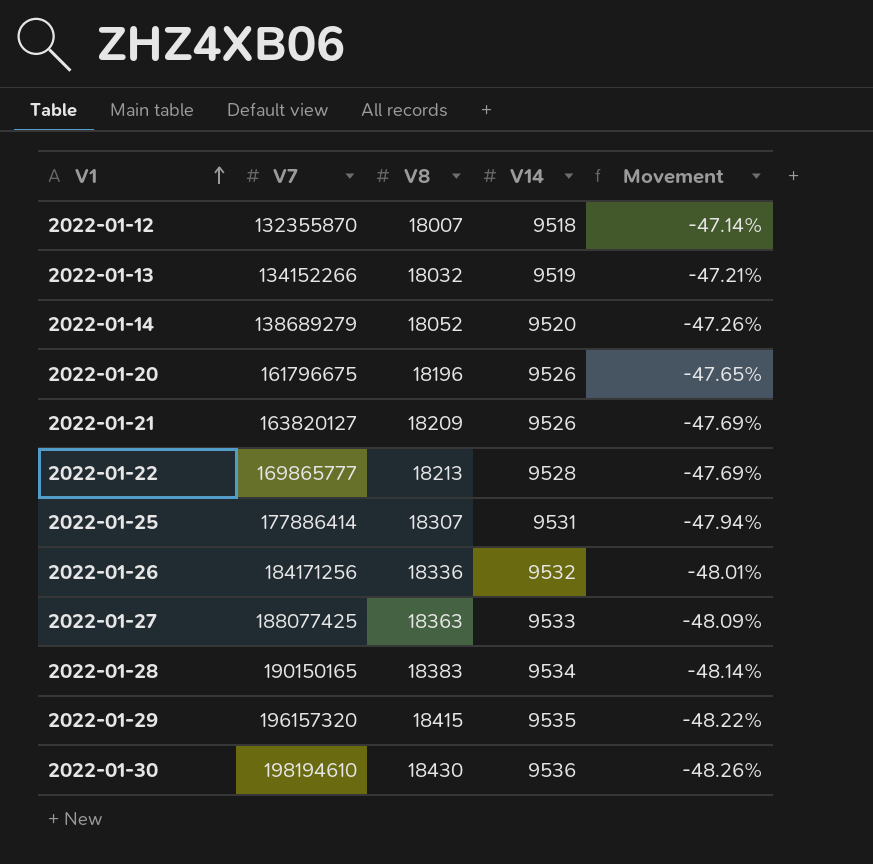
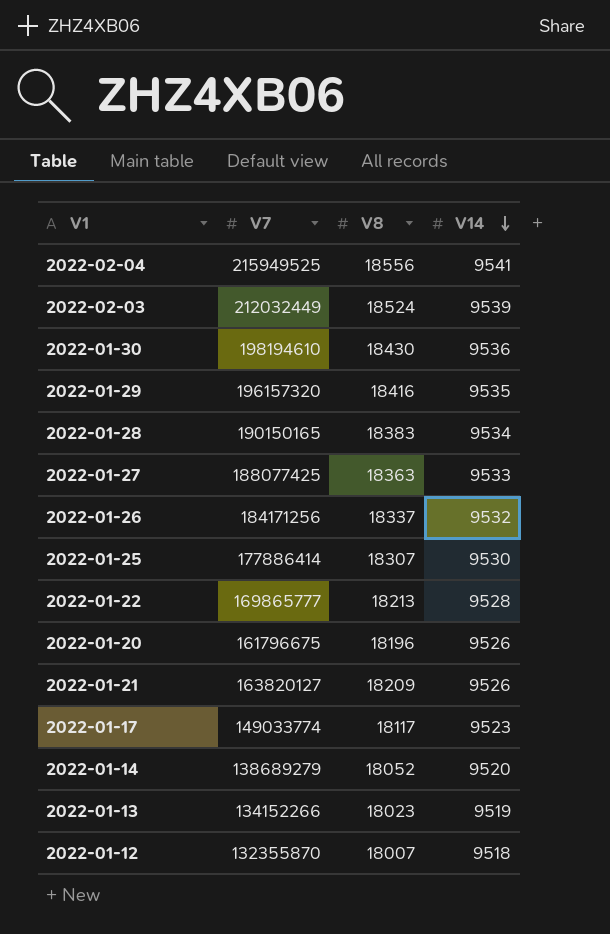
row order: V1 ascending -> V14 descending
column Movement | formula: ([V14] - [V8]) / [V8] -> none
row 2022-02-04: none -> 215949525 | 18556 | 9541
row 2022-02-03: none -> 212032449 | 18524 | 9539
2022-01-29 | V8: 18415 -> 18416
2022-01-26 | V8: 18336 -> 18337
2022-01-25 | V14: 9531 -> 9530
row 2022-01-17: none -> 149033774 | 18117 | 9523
2022-01-13 | V8: 18032 -> 18023

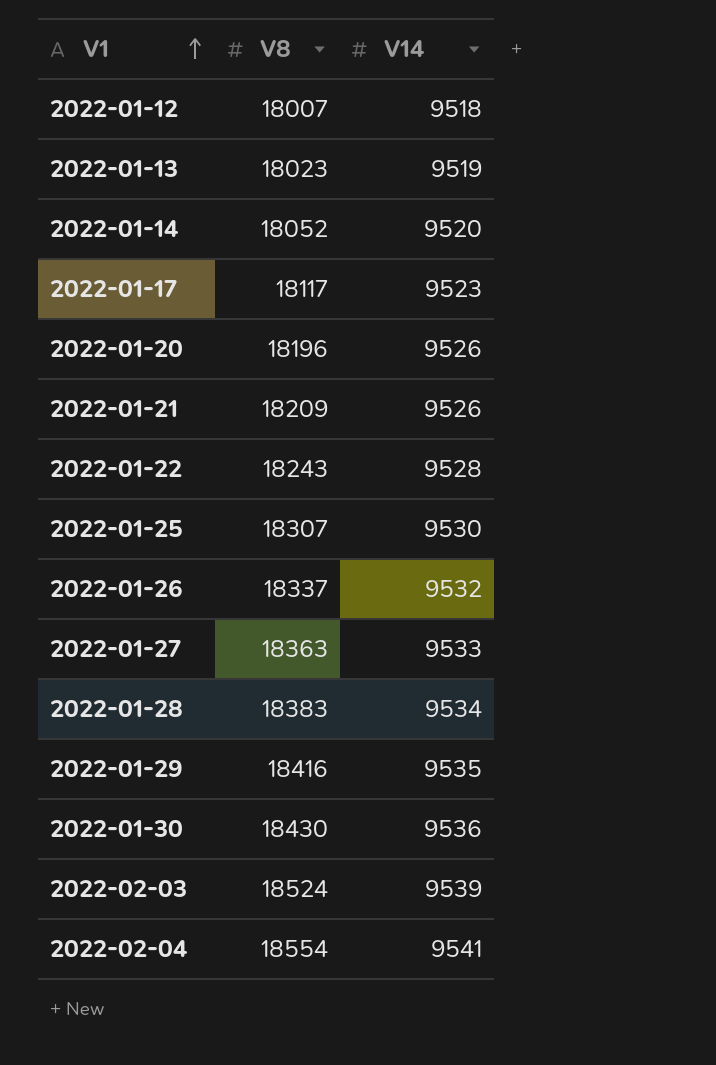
row order: V14 descending -> V1 ascending
column V7 | position: 2 -> none
2022-01-22 | V8: 18213 -> 18243
2022-02-04 | V8: 18556 -> 18554

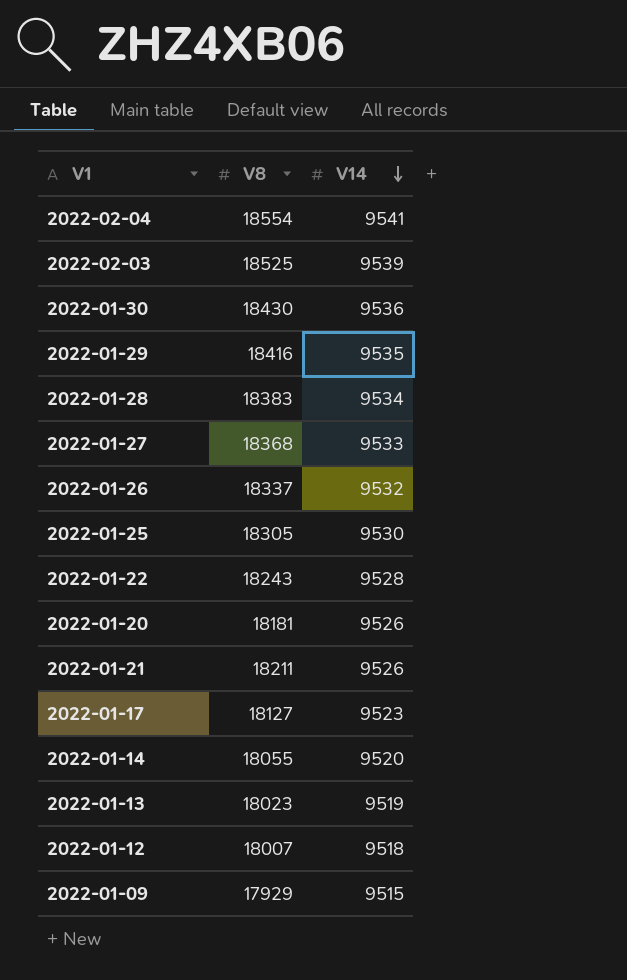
row order: V1 ascending -> V14 descending
2022-02-03 | V8: 18524 -> 18525
2022-01-27 | V8: 18363 -> 18368
2022-01-25 | V8: 18307 -> 18305
2022-01-20 | V8: 18196 -> 18181
2022-01-21 | V8: 18209 -> 18211
2022-01-17 | V8: 18117 -> 18127
2022-01-14 | V8: 18052 -> 18055
row 2022-01-09: none -> 17929 | 9515

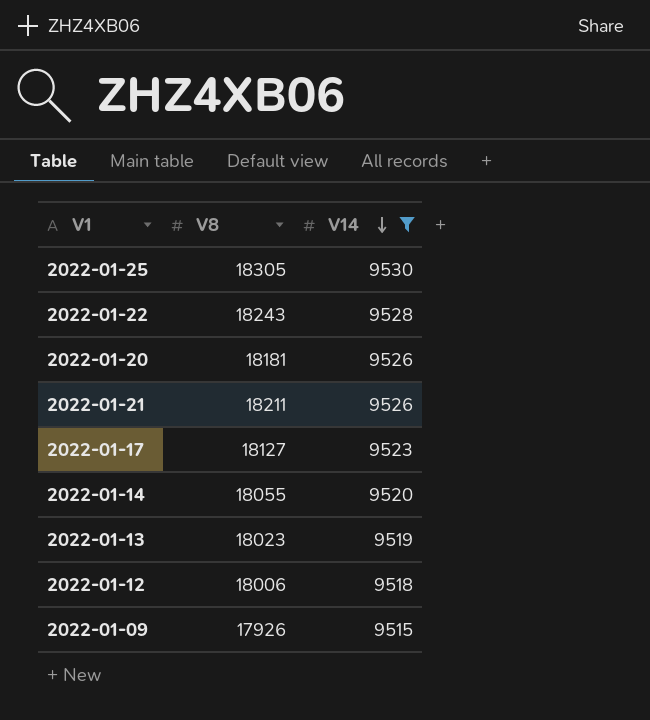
filter: none -> V14 <= 9530
2022-01-12 | V8: 18007 -> 18006
2022-01-09 | V8: 17929 -> 17926

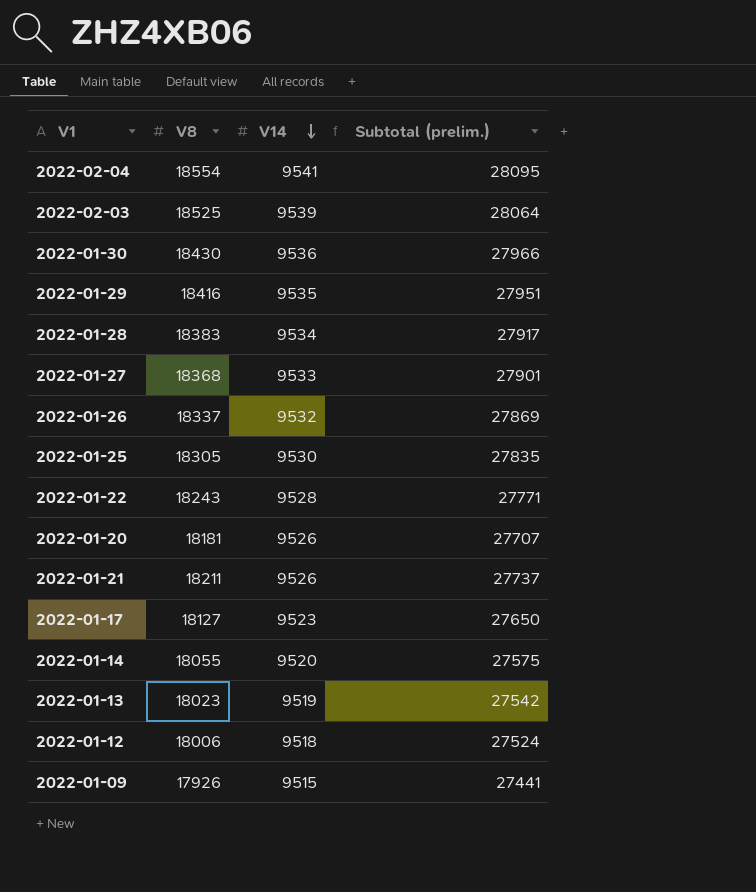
filter: V14 <= 9530 -> none
column Subtotal (prelim.) | formula: none -> [V8] + [V14]

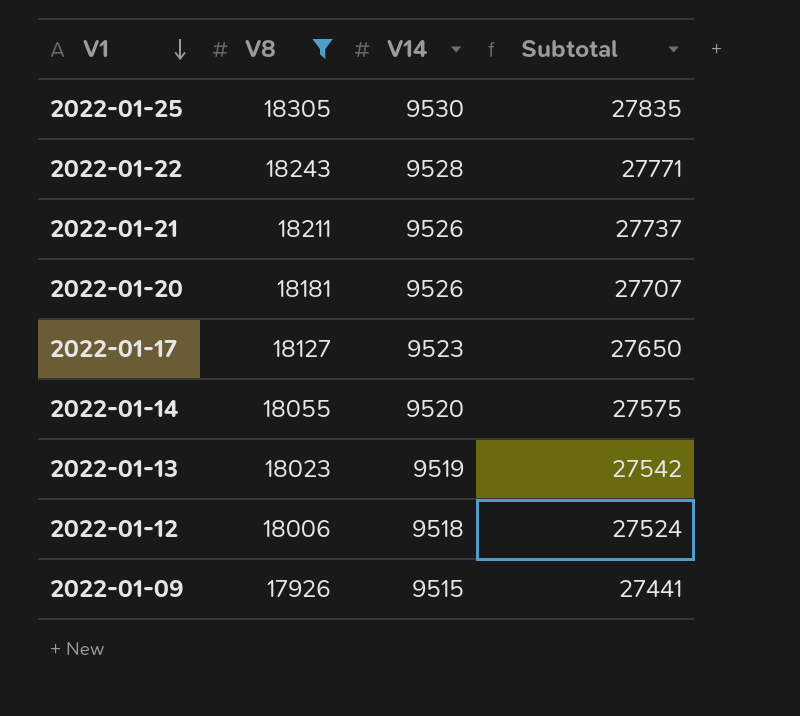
filter: none -> V8 <= 18305
row order: V14 descending -> V1 descending
column name: Subtotal (prelim.) -> Subtotal

